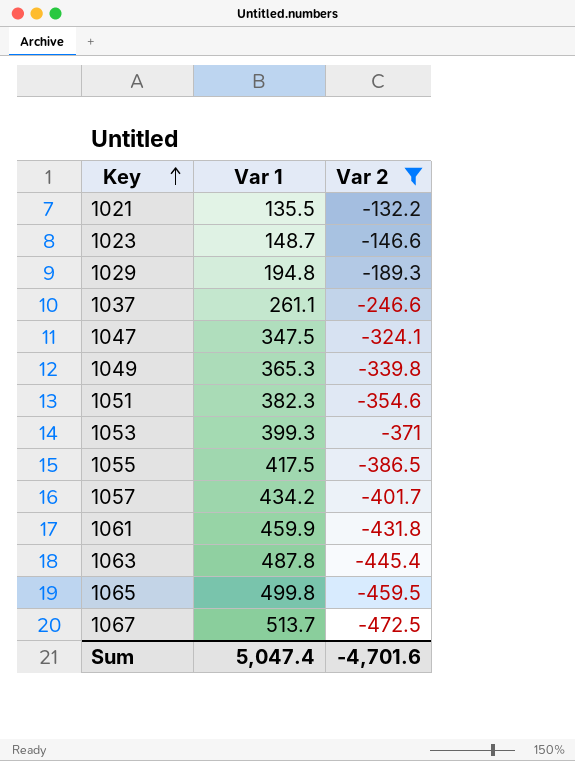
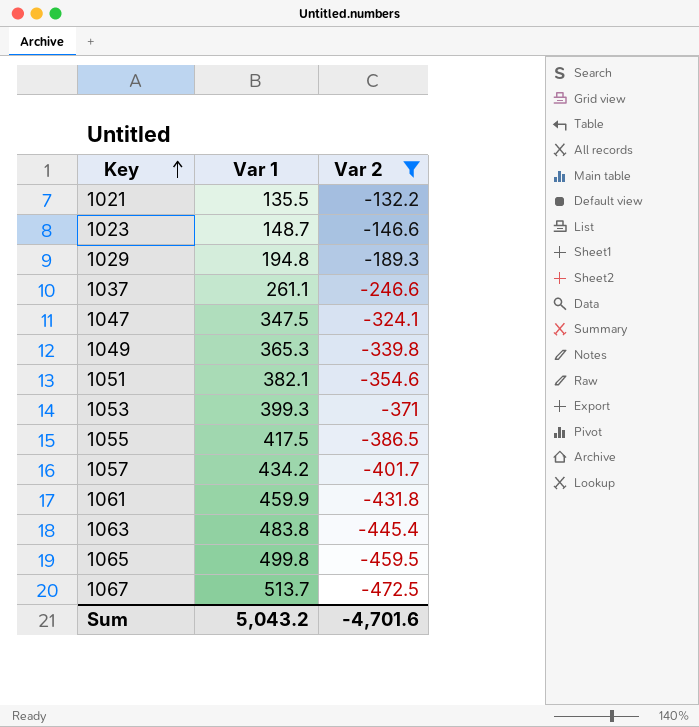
1051 | Var 1: 382.3 -> 382.1
1063 | Var 1: 487.8 -> 483.8
Sum | Var 1: 5,047.4 -> 5,043.2

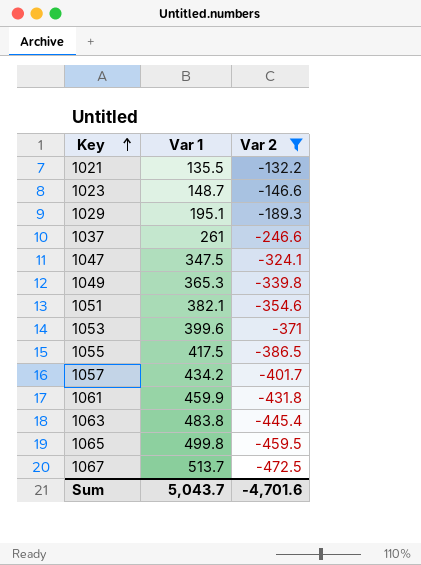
1029 | Var 1: 194.8 -> 195.1
1037 | Var 1: 261.1 -> 261
1053 | Var 1: 399.3 -> 399.6
Sum | Var 1: 5,043.2 -> 5,043.7

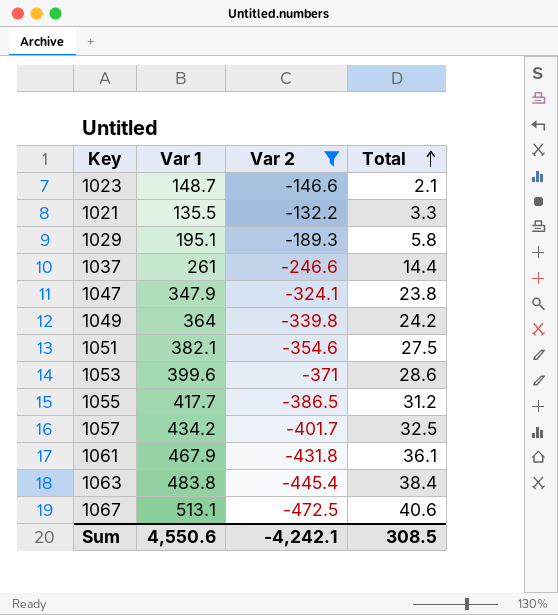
row order: Key ascending -> Total ascending
column Total | formula: none -> [Var 1] + [Var 2]
row 1065: 499.8 | -459.5 -> none
1047 | Var 1: 347.5 -> 347.9
1049 | Var 1: 365.3 -> 364
1055 | Var 1: 417.5 -> 417.7
1061 | Var 1: 459.9 -> 467.9
1067 | Var 1: 513.7 -> 513.1
Sum | Var 1: 5,043.7 -> 4,550.6
Sum | Var 2: -4,701.6 -> -4,242.1

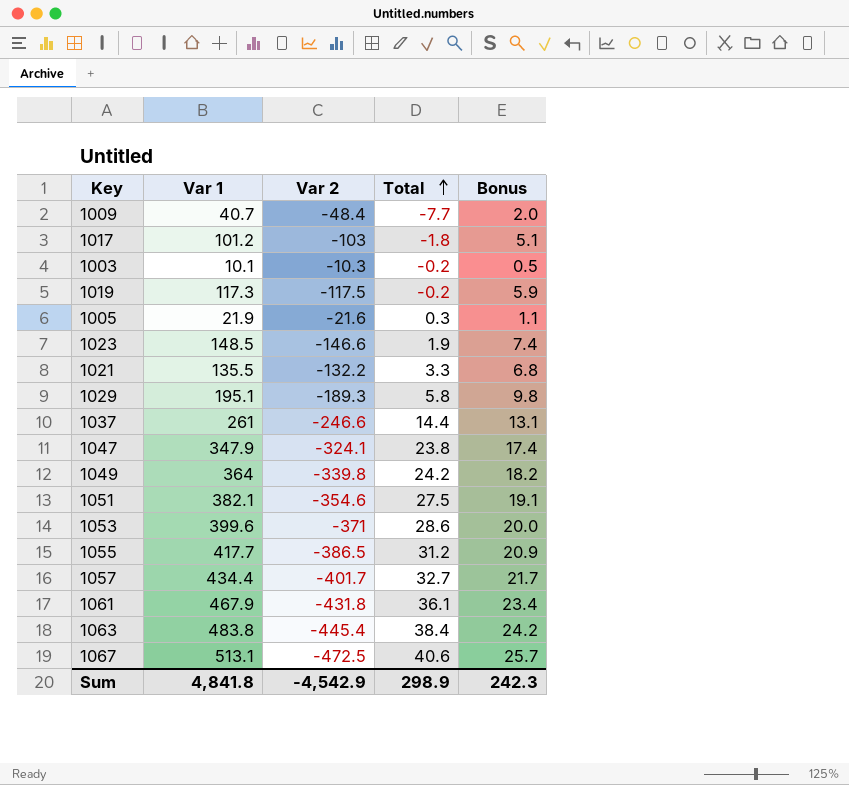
filter: Var 2 <= -132.2 -> none
column Bonus | formula: none -> [Var 1] * 0.05
1023 | Var 1: 148.7 -> 148.5
1023 | Total: 2.1 -> 1.9
1057 | Var 1: 434.2 -> 434.4
1057 | Total: 32.5 -> 32.7
Sum | Var 1: 4,550.6 -> 4,841.8
Sum | Var 2: -4,242.1 -> -4,542.9
Sum | Total: 308.5 -> 298.9

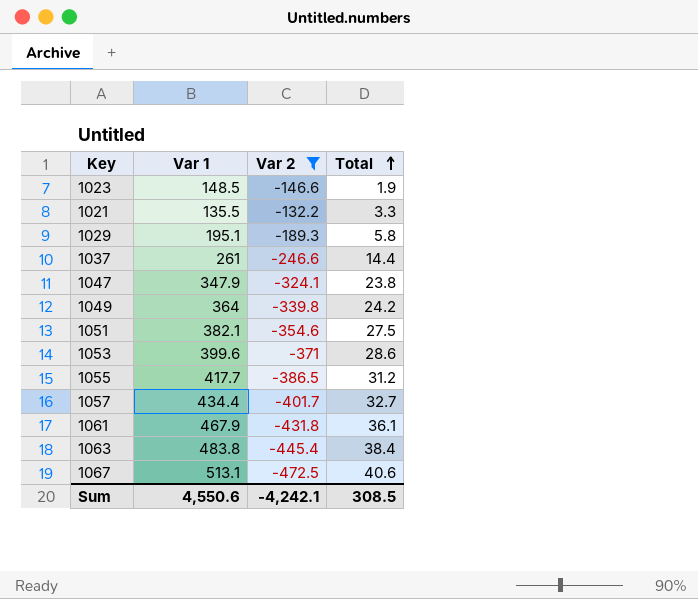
filter: none -> Var 2 <= -132.2
column Bonus | formula: [Var 1] * 0.05 -> none
Sum | Var 1: 4,841.8 -> 4,550.6
Sum | Var 2: -4,542.9 -> -4,242.1
Sum | Total: 298.9 -> 308.5

